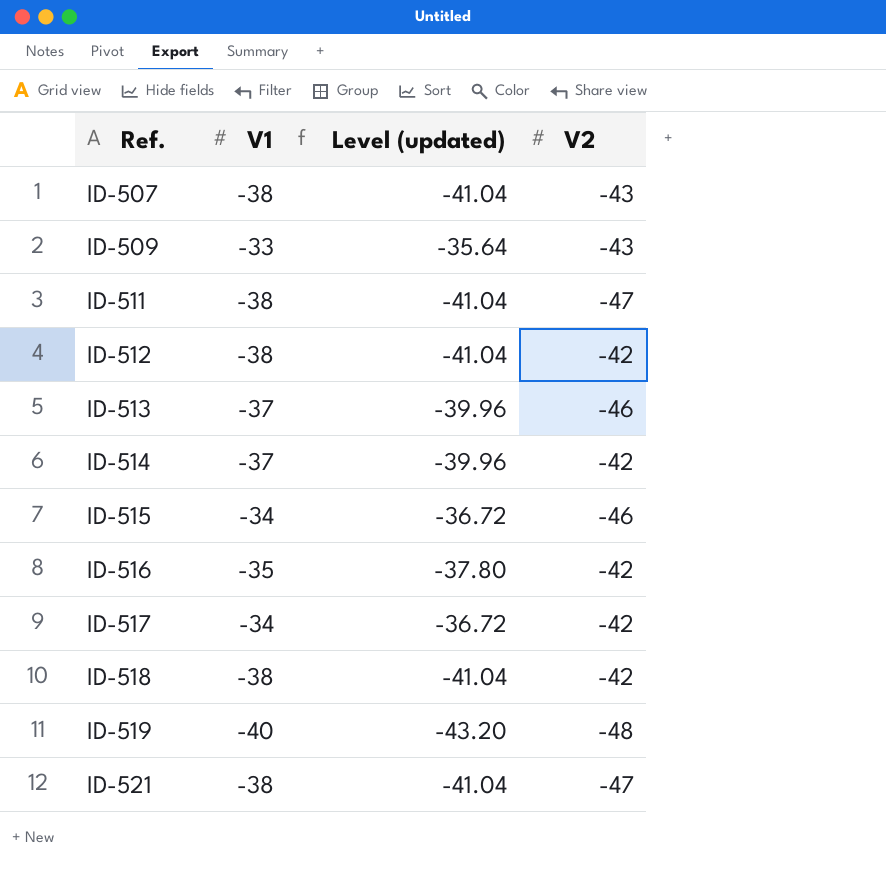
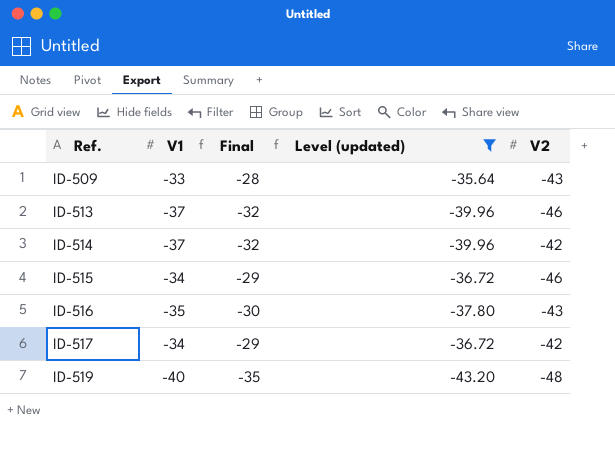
filter: none -> Level (updated) != -41.04
column Final | formula: none -> [V1] + 5
ID-516 | V2: -42 -> -43

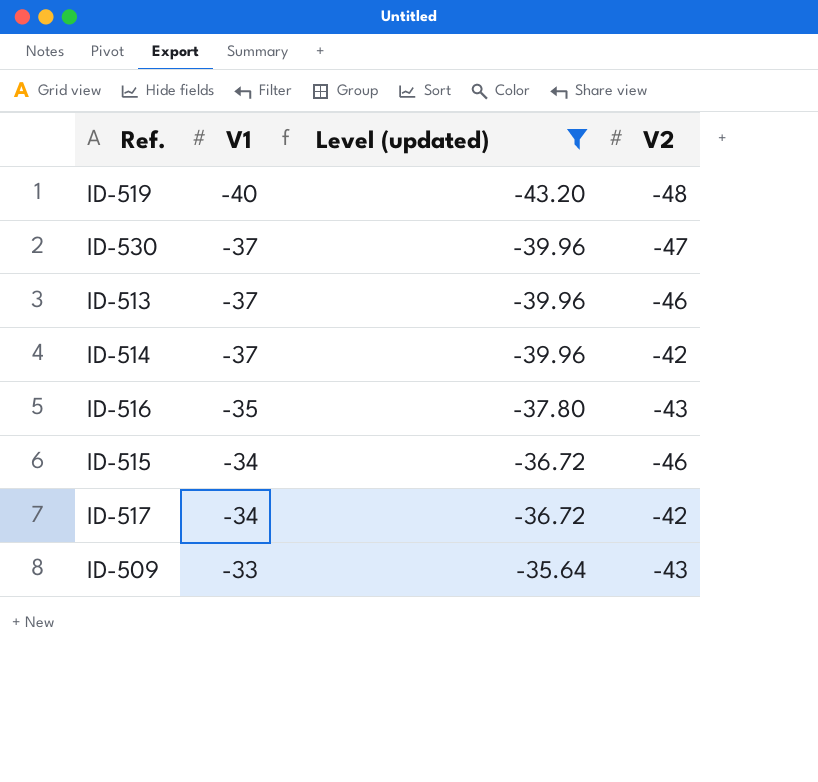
row order: Ref. ascending -> V1 ascending
column Final | formula: [V1] + 5 -> none
row ID-530: none -> -37 | -39.96 | -47

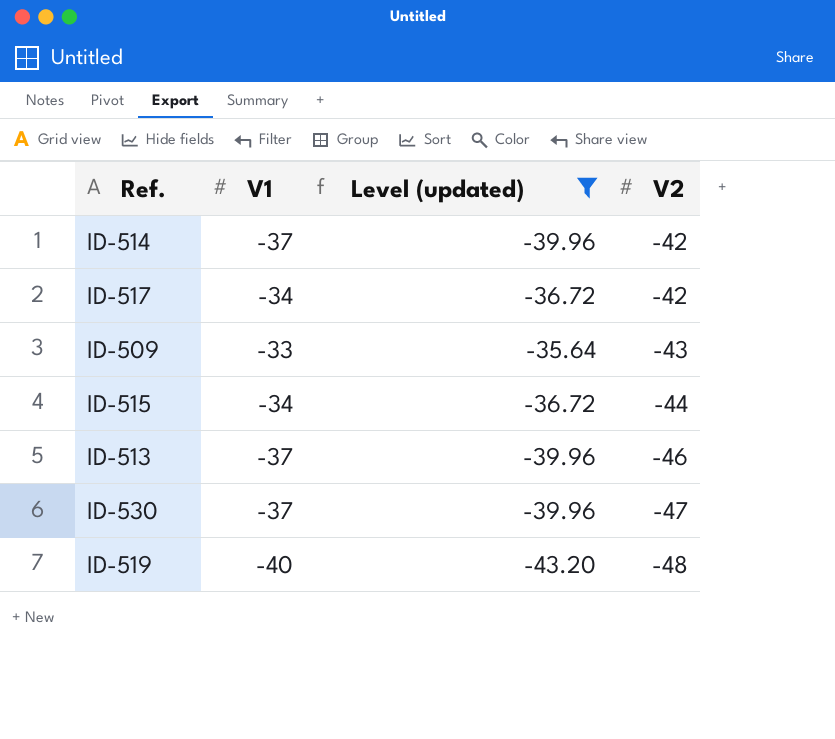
row order: V1 ascending -> V2 descending
row ID-516: -35 | -37.80 | -43 -> none
ID-515 | V2: -46 -> -44

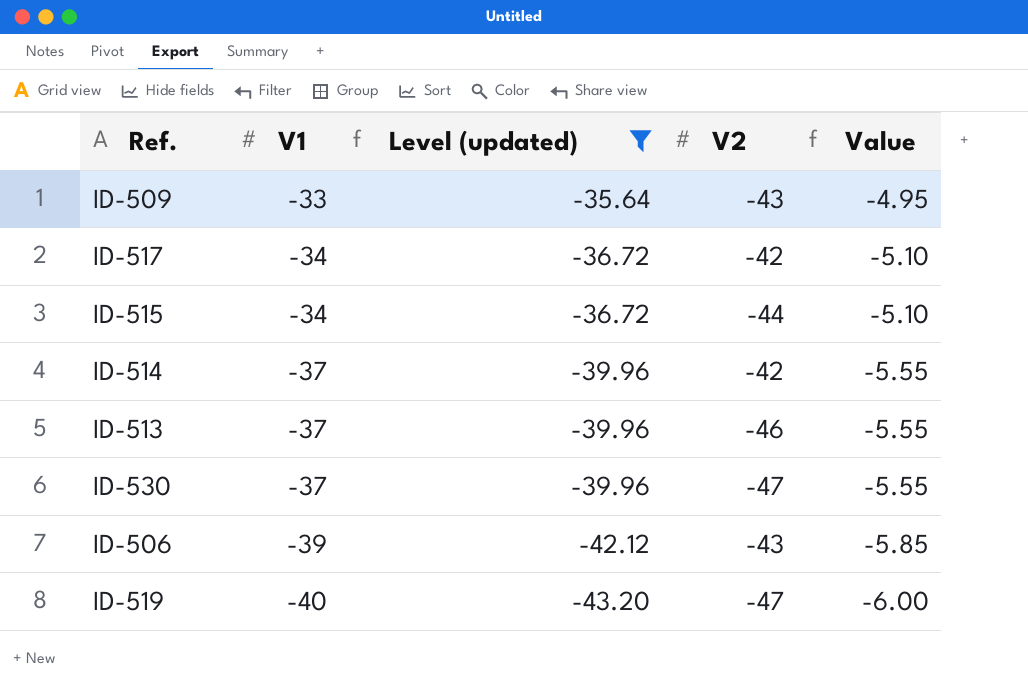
row order: V2 descending -> V1 descending
column Value | formula: none -> [V1] * 0.15
row ID-506: none -> -39 | -42.12 | -43 | -5.85
ID-519 | V2: -48 -> -47

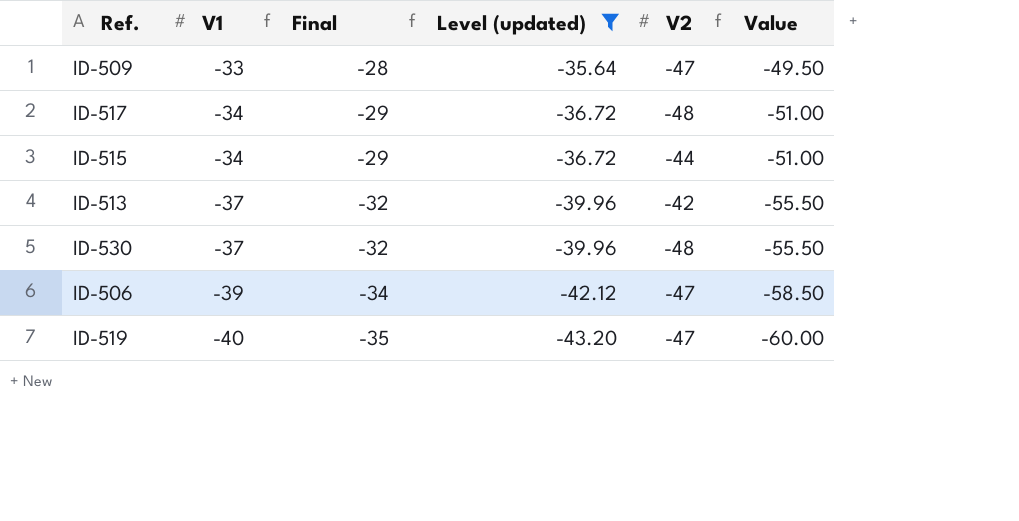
column Final | formula: none -> [V1] + 5
column Value | formula: [V1] * 0.15 -> [V1] * 1.5
row ID-514: -37 | -39.96 | -42 | -5.55 -> none
ID-509 | V2: -43 -> -47
ID-517 | V2: -42 -> -48
ID-513 | V2: -46 -> -42
ID-530 | V2: -47 -> -48
ID-506 | V2: -43 -> -47

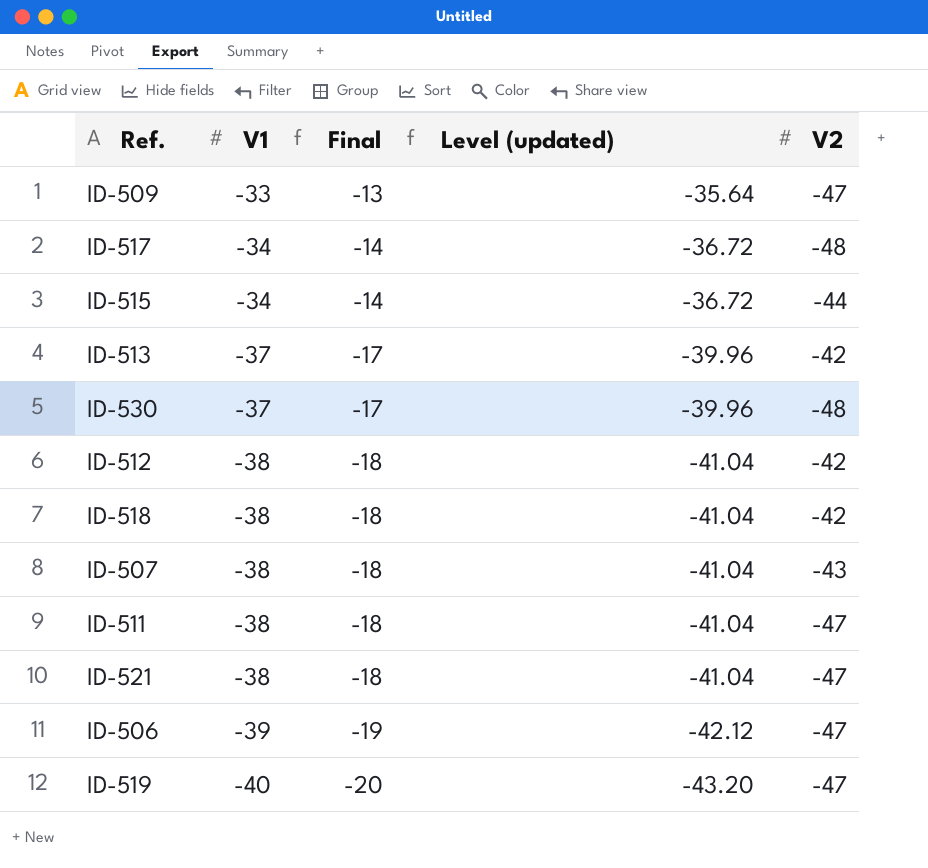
filter: Level (updated) != -41.04 -> none
column Value | formula: [V1] * 1.5 -> none
column Final | formula: [V1] + 5 -> [V1] + 20

